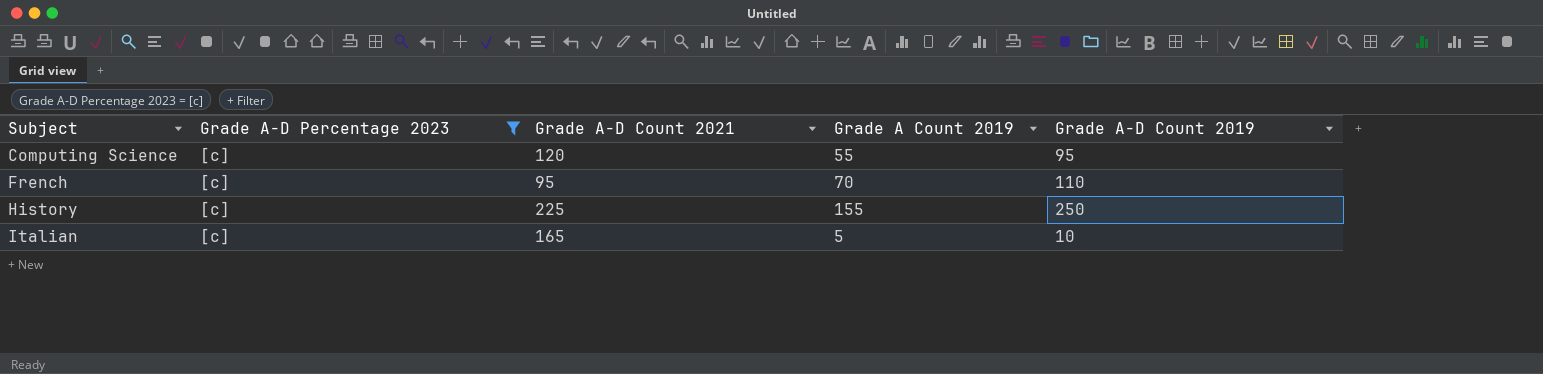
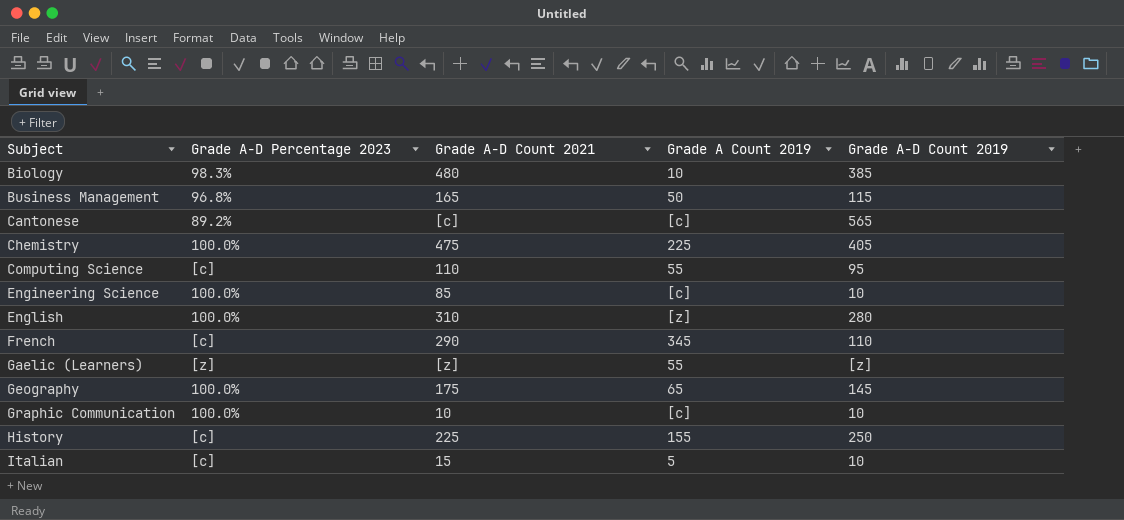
filter: Grade A-D Percentage 2023 = [c] -> none
Computing Science | Grade A-D Count 2021: 120 -> 110
French | Grade A-D Count 2021: 95 -> 290
French | Grade A Count 2019: 70 -> 345
Italian | Grade A-D Count 2021: 165 -> 15

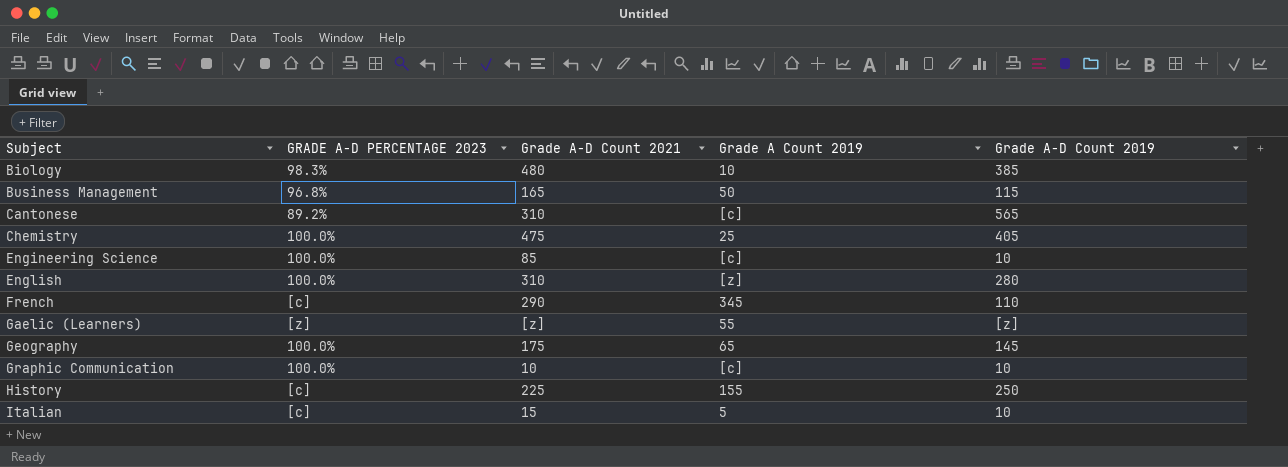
column name: Grade A-D Percentage 2023 -> GRADE A-D PERCENTAGE 2023
row Computing Science: [c] | 110 | 55 | 95 -> none
Cantonese | Grade A-D Count 2021: [c] -> 310
Chemistry | Grade A Count 2019: 225 -> 25

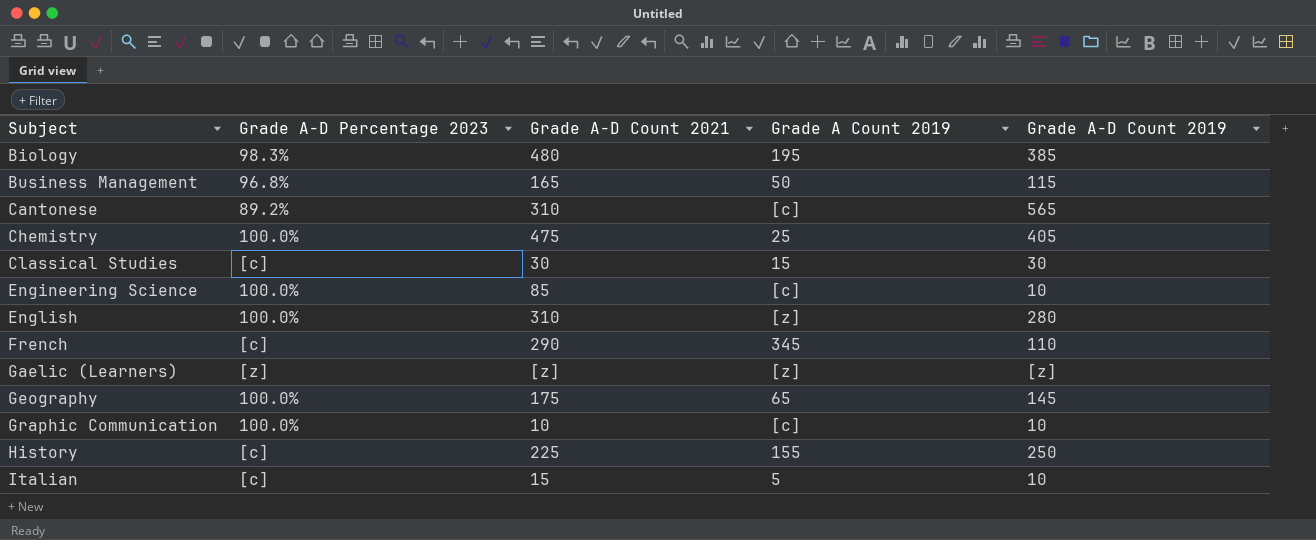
column name: GRADE A-D PERCENTAGE 2023 -> Grade A-D Percentage 2023
Biology | Grade A Count 2019: 10 -> 195
row Classical Studies: none -> [c] | 30 | 15 | 30
Gaelic (Learners) | Grade A Count 2019: 55 -> [z]

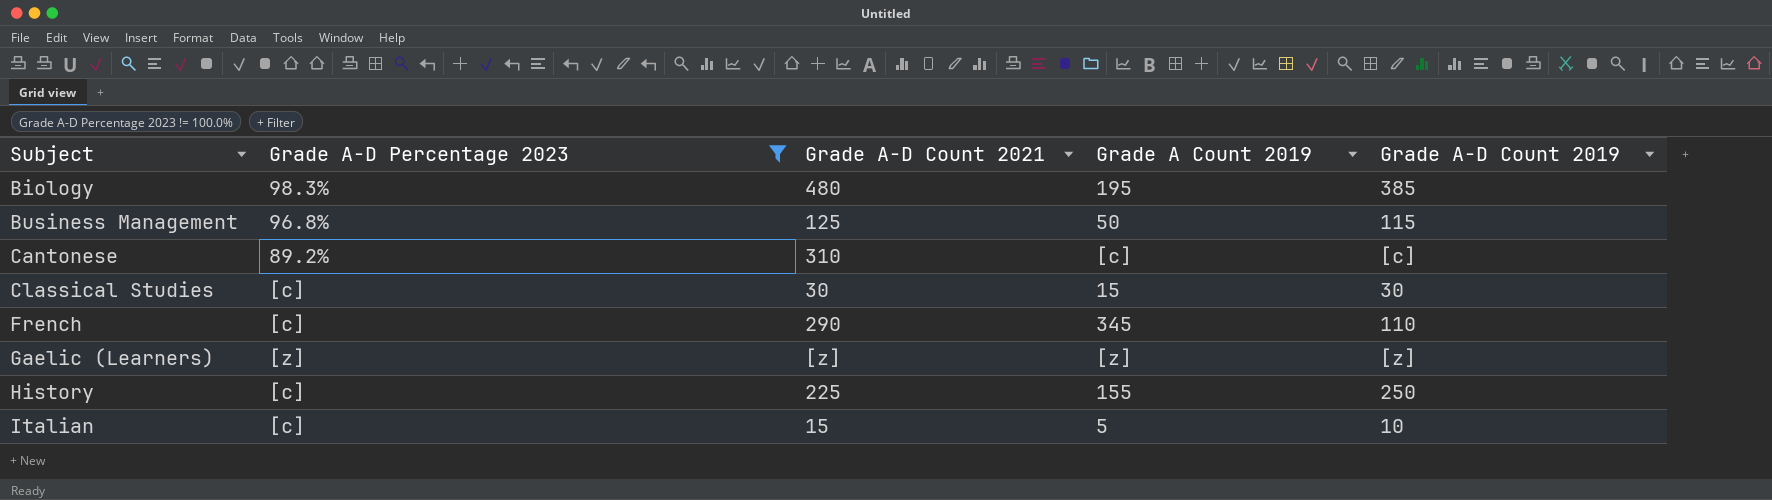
filter: none -> Grade A-D Percentage 2023 != 100.0%
Business Management | Grade A-D Count 2021: 165 -> 125
Cantonese | Grade A-D Count 2019: 565 -> [c]

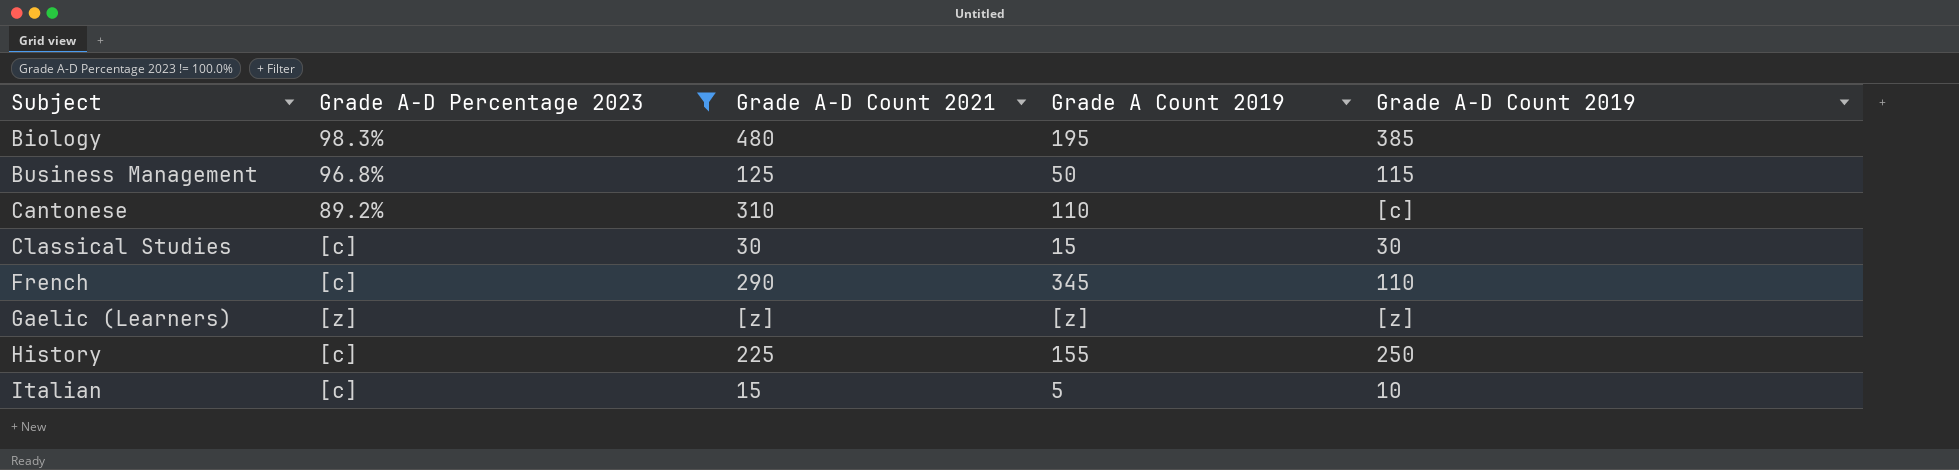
Cantonese | Grade A Count 2019: [c] -> 110

